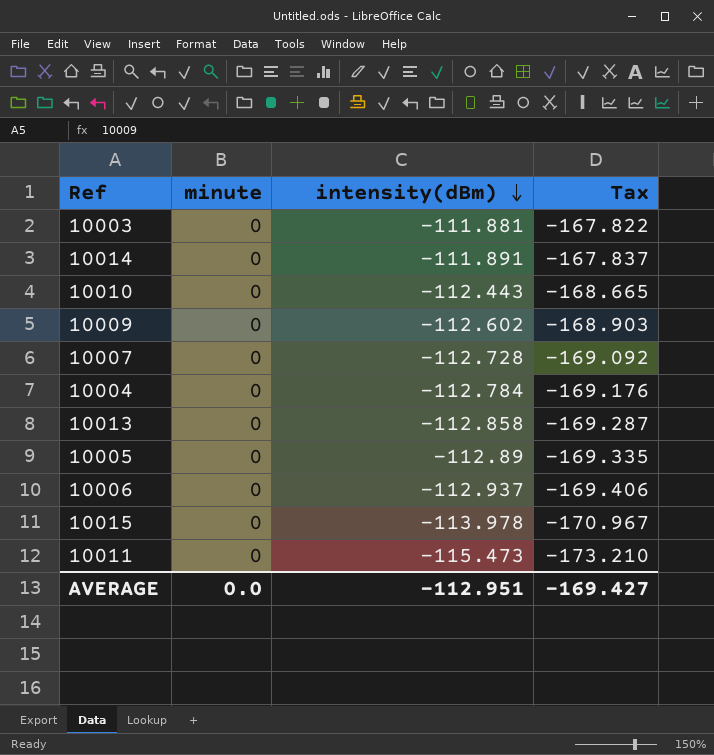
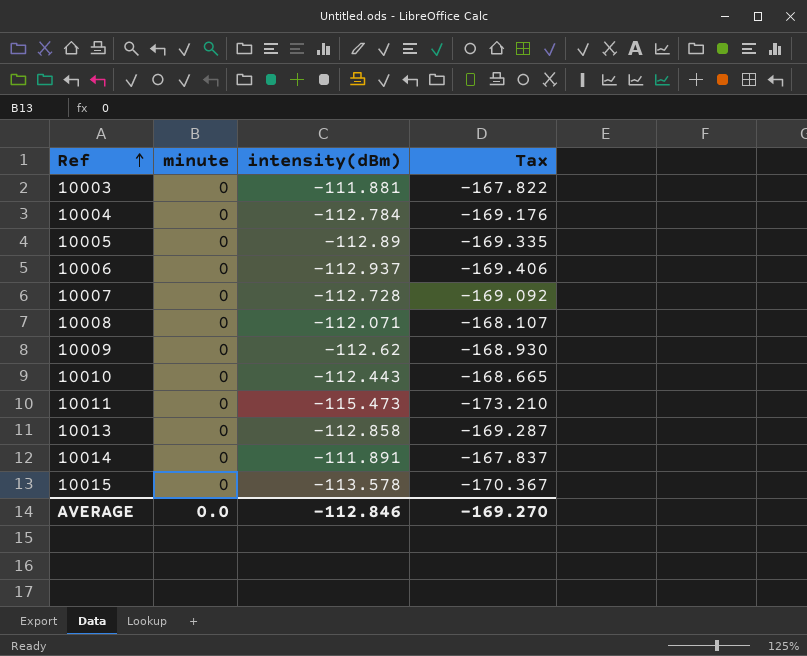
row order: intensity(dBm) descending -> Ref ascending
row 10008: none -> 0 | -112.071 | -168.107
10009 | intensity(dBm): -112.602 -> -112.62
10009 | Tax: -168.903 -> -168.930
10015 | intensity(dBm): -113.978 -> -113.578
10015 | Tax: -170.967 -> -170.367
AVERAGE | intensity(dBm): -112.951 -> -112.846
AVERAGE | Tax: -169.427 -> -169.270

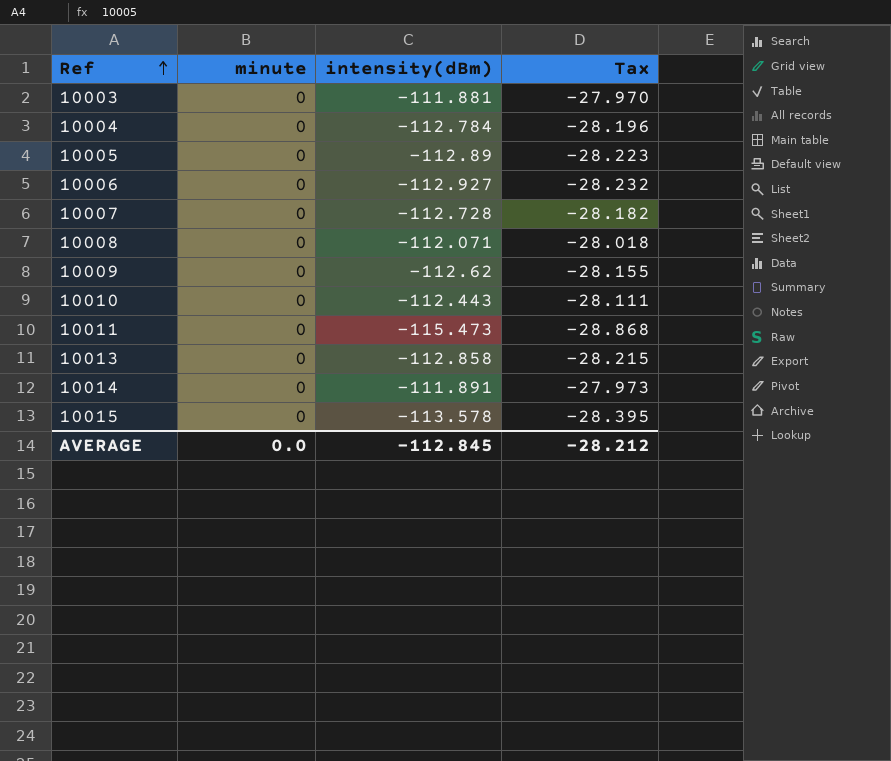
column Tax | formula: [intensity(dBm)] * 1.5 -> [intensity(dBm)] * 0.25
10006 | intensity(dBm): -112.937 -> -112.927
AVERAGE | intensity(dBm): -112.846 -> -112.845
AVERAGE | Tax: -169.270 -> -28.212

